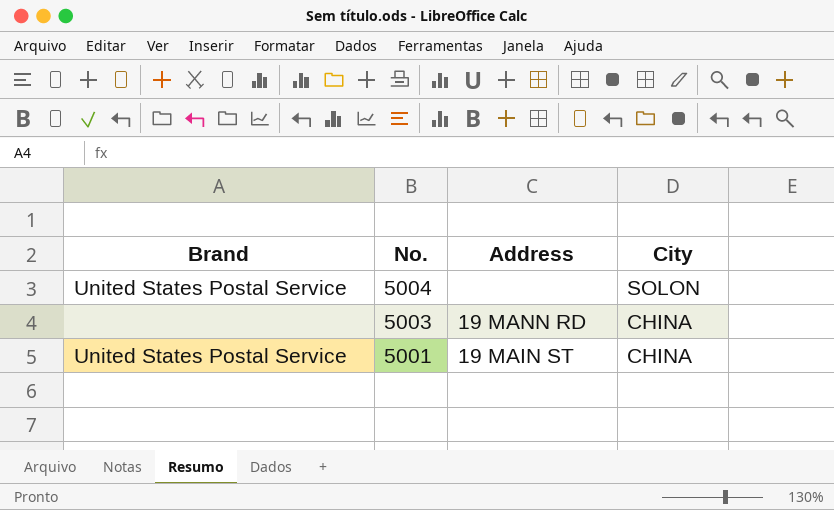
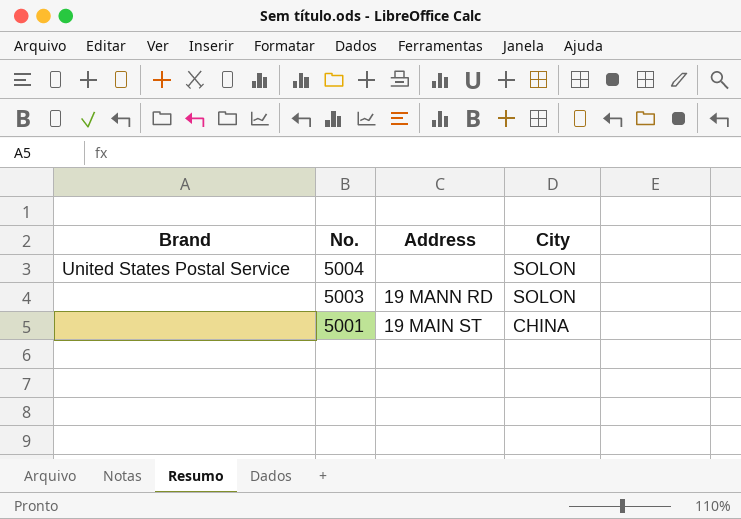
5003 | City: CHINA -> SOLON
5001 | Brand: United States Postal Service -> none

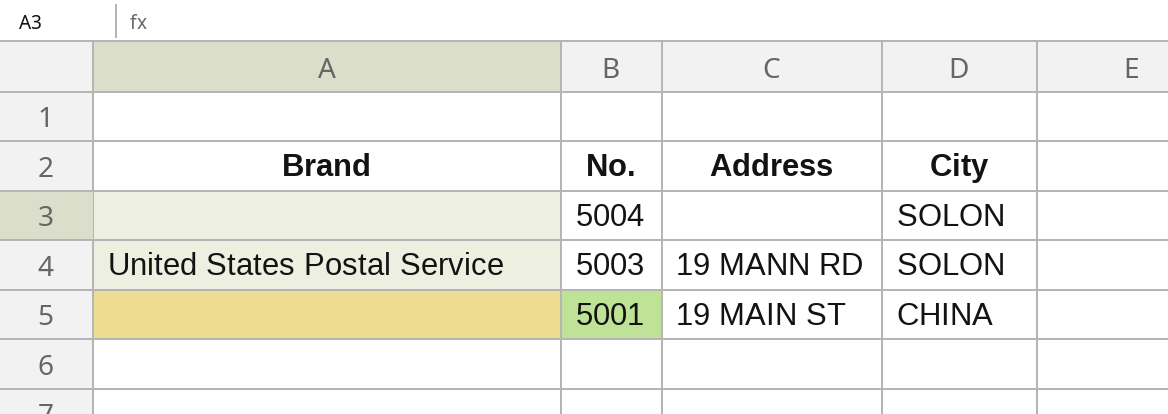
5004 | Brand: United States Postal Service -> none
5003 | Brand: none -> United States Postal Service

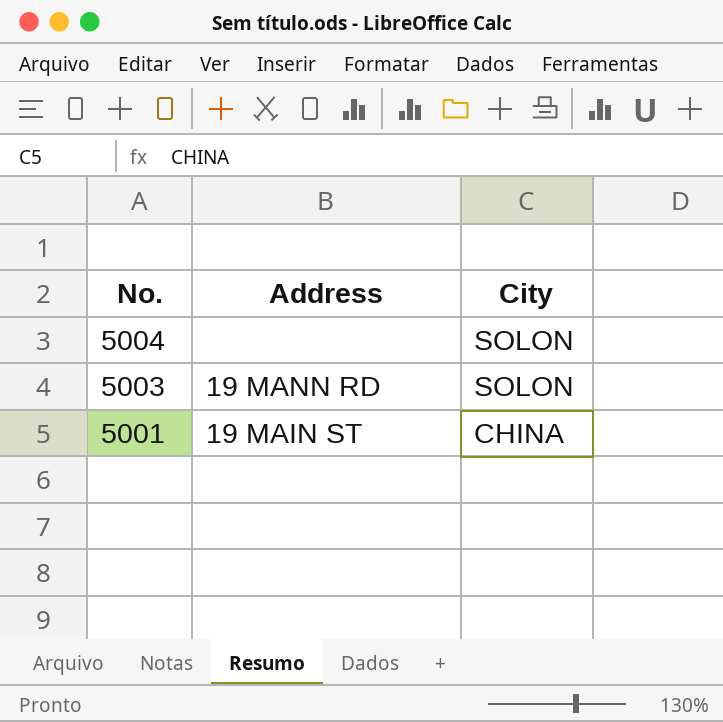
column Brand | position: 1 -> none

